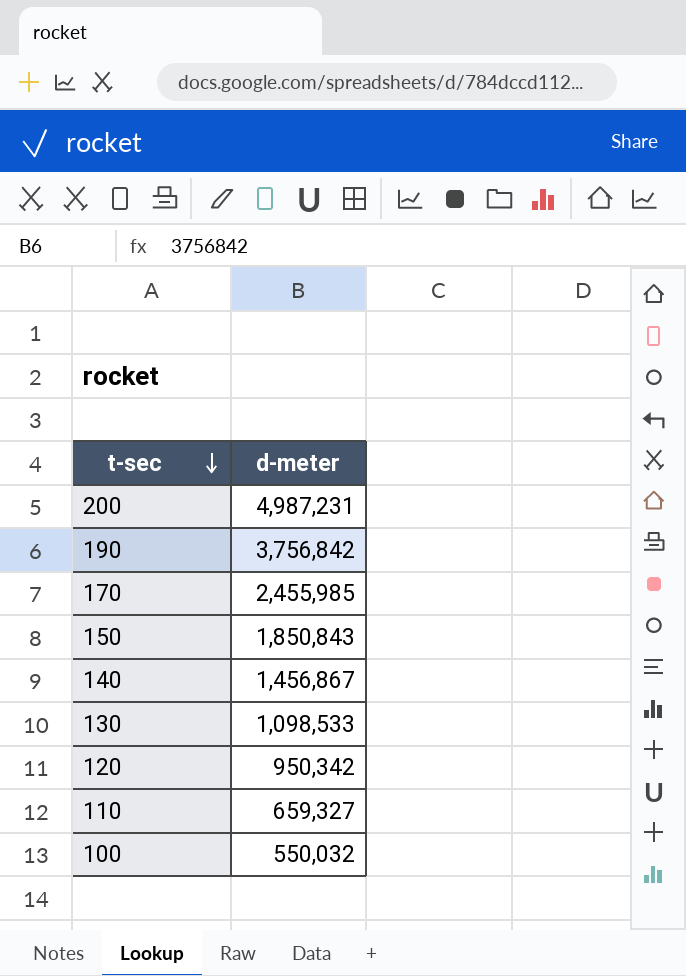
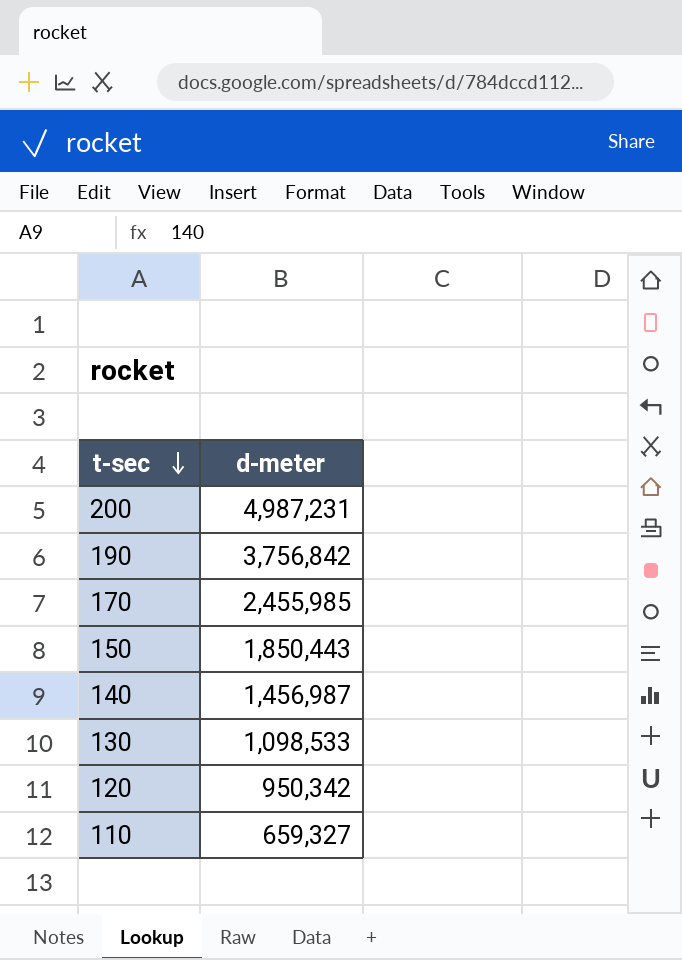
row 100: 550,032 -> none
150 | d-meter: 1,850,843 -> 1,850,443
140 | d-meter: 1,456,867 -> 1,456,987

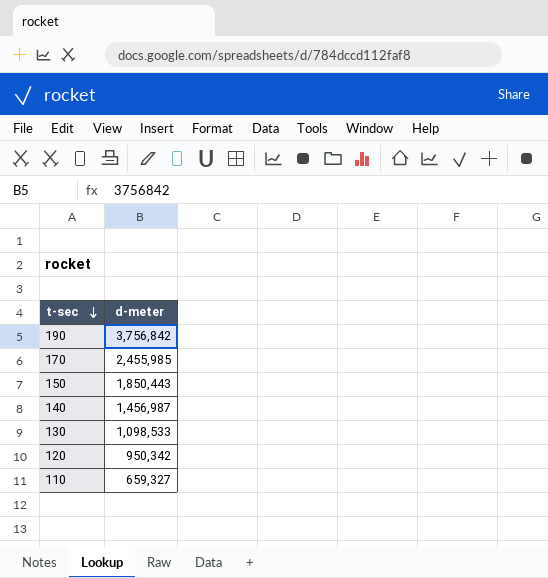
row 200: 4,987,231 -> none

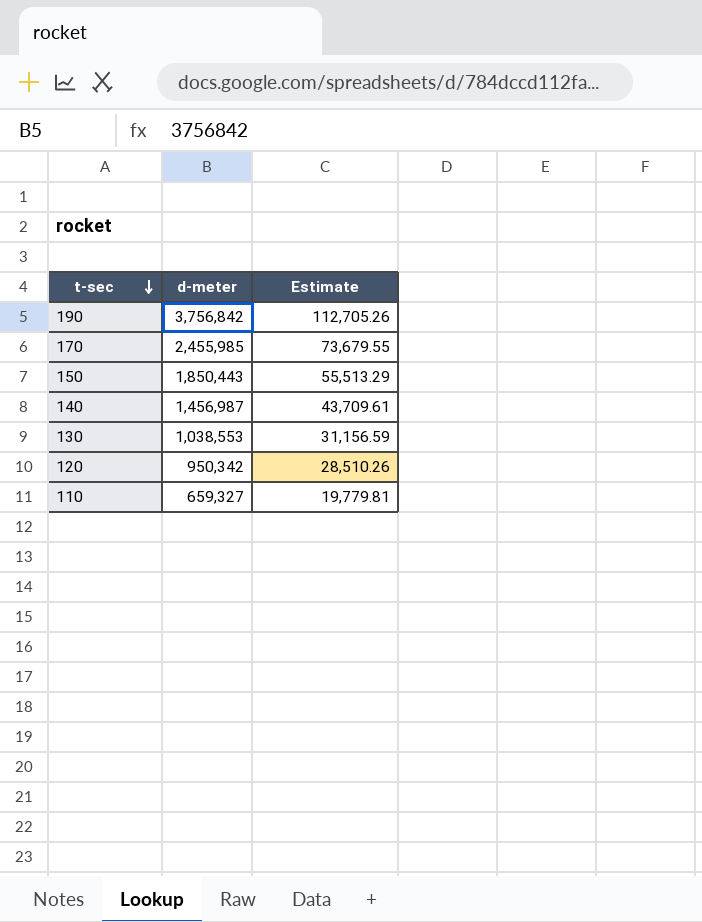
column Estimate | formula: none -> [d-meter] * 0.03
130 | d-meter: 1,098,533 -> 1,038,553

